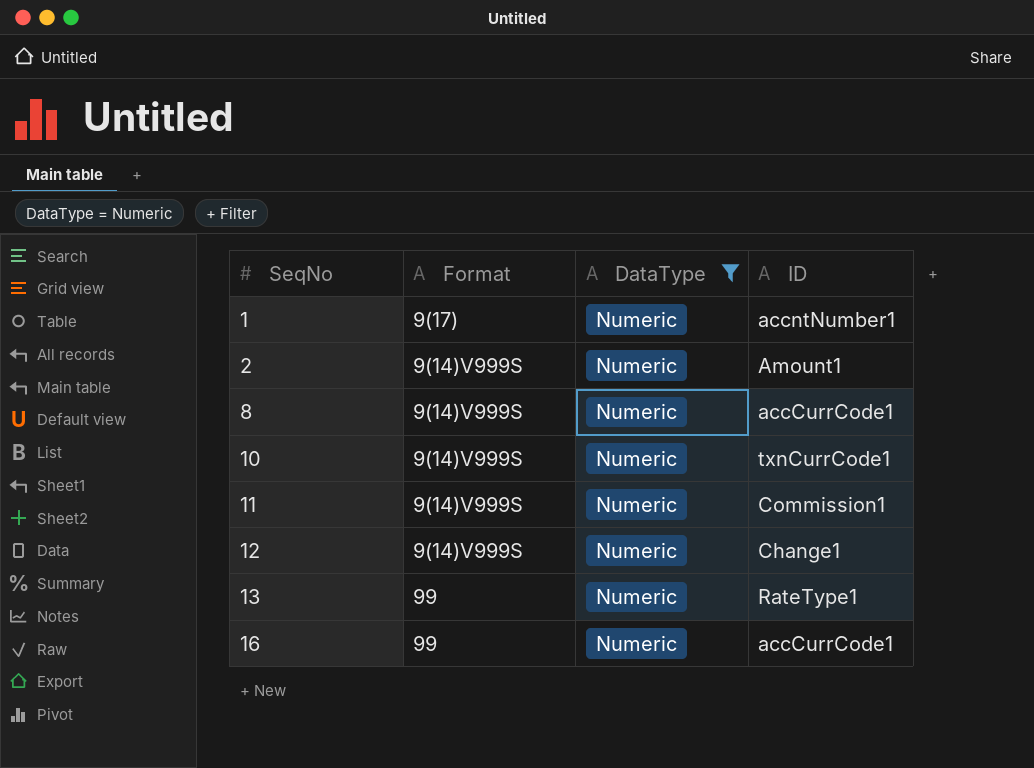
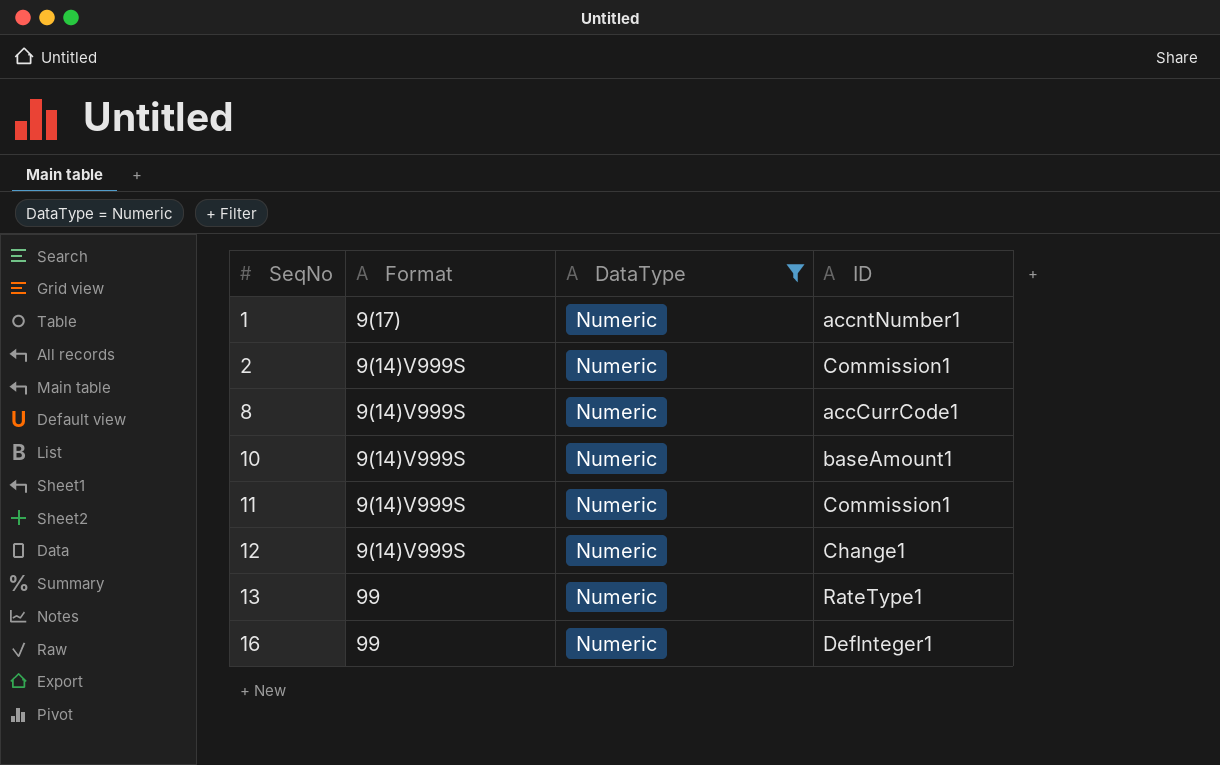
2 | ID: Amount1 -> Commission1
10 | ID: txnCurrCode1 -> baseAmount1
16 | ID: accCurrCode1 -> DefInteger1

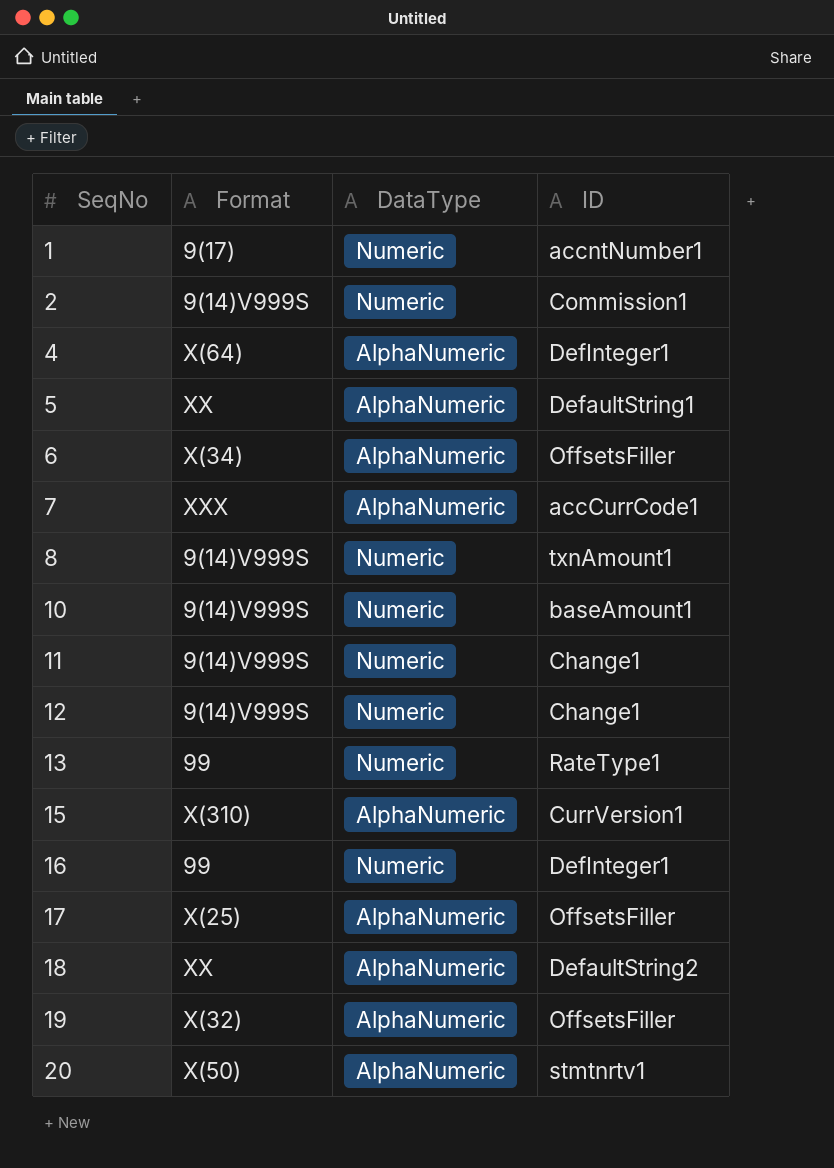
filter: DataType = Numeric -> none
8 | ID: accCurrCode1 -> txnAmount1
11 | ID: Commission1 -> Change1

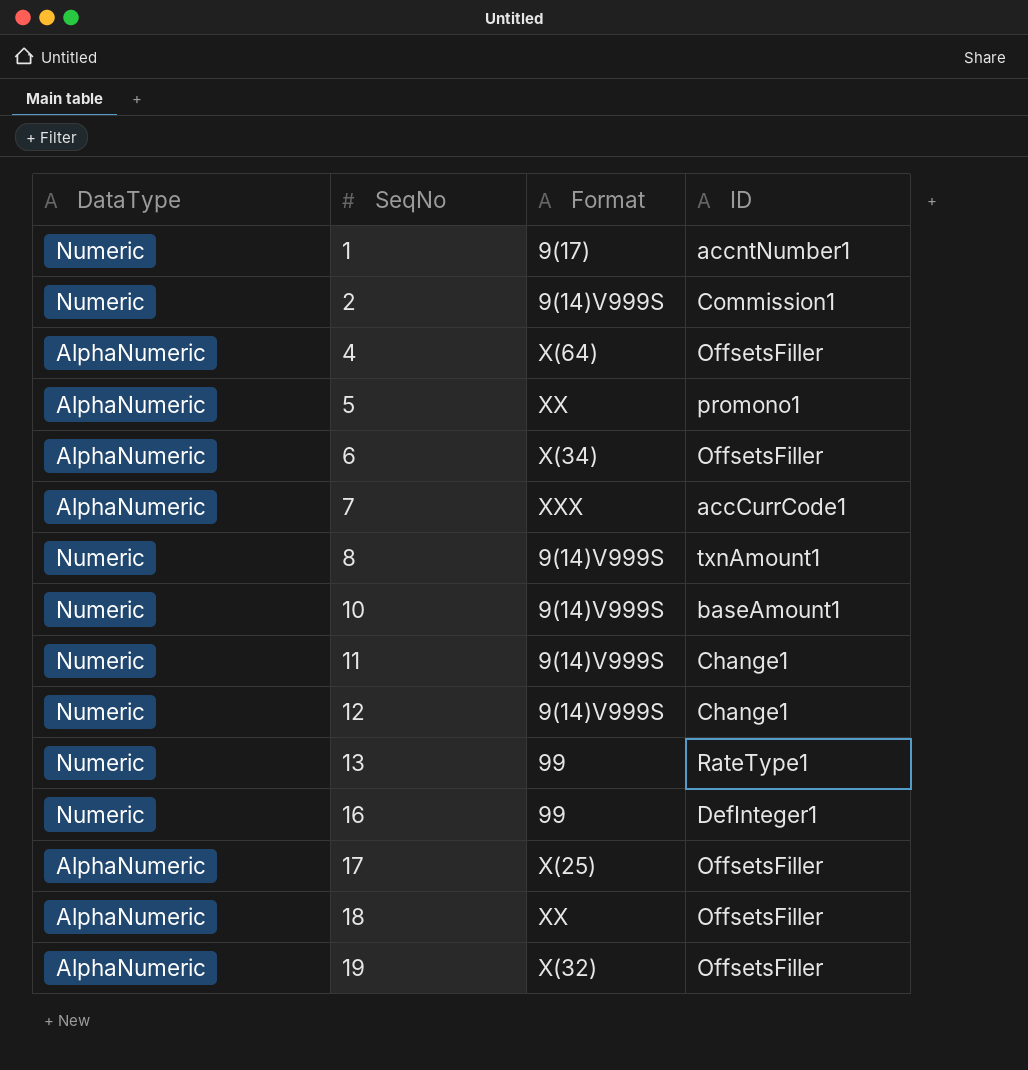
column DataType | position: 3 -> 1
row 15: X(310) | AlphaNumeric | CurrVersion1 -> none
row 20: X(50) | AlphaNumeric | stmtnrtv1 -> none
4 | ID: DefInteger1 -> OffsetsFiller
5 | ID: DefaultString1 -> promono1
18 | ID: DefaultString2 -> OffsetsFiller

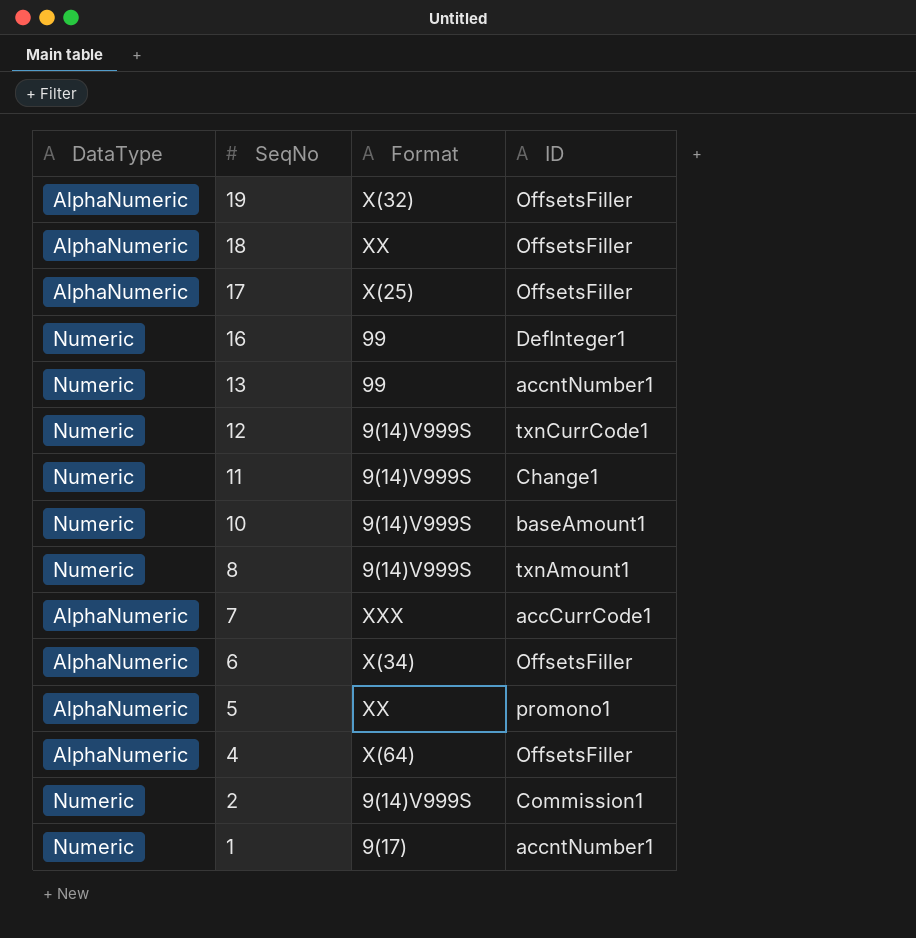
row order: SeqNo ascending -> SeqNo descending
13 | ID: RateType1 -> accntNumber1
12 | ID: Change1 -> txnCurrCode1

